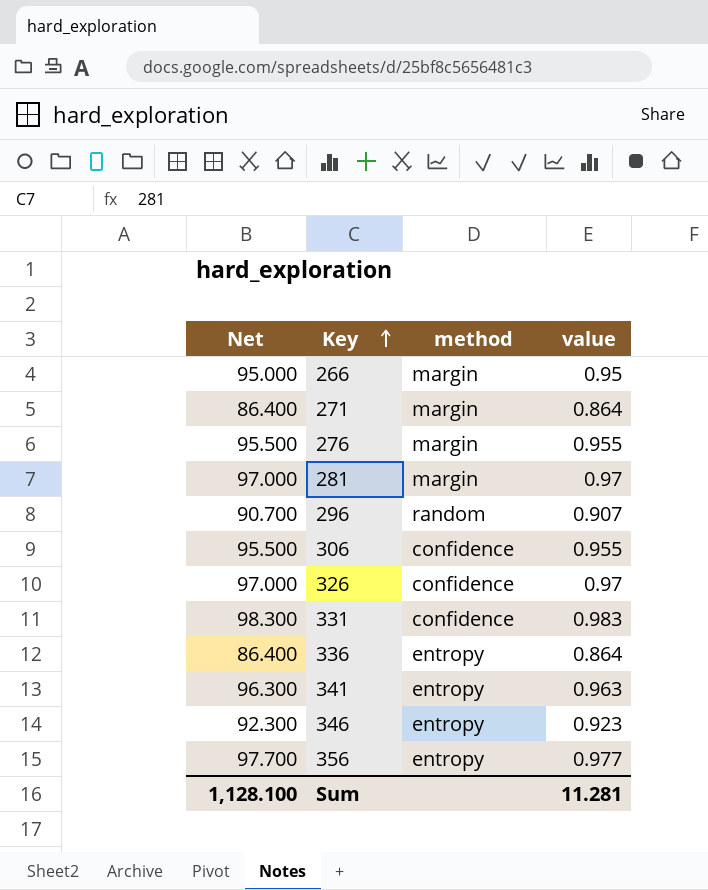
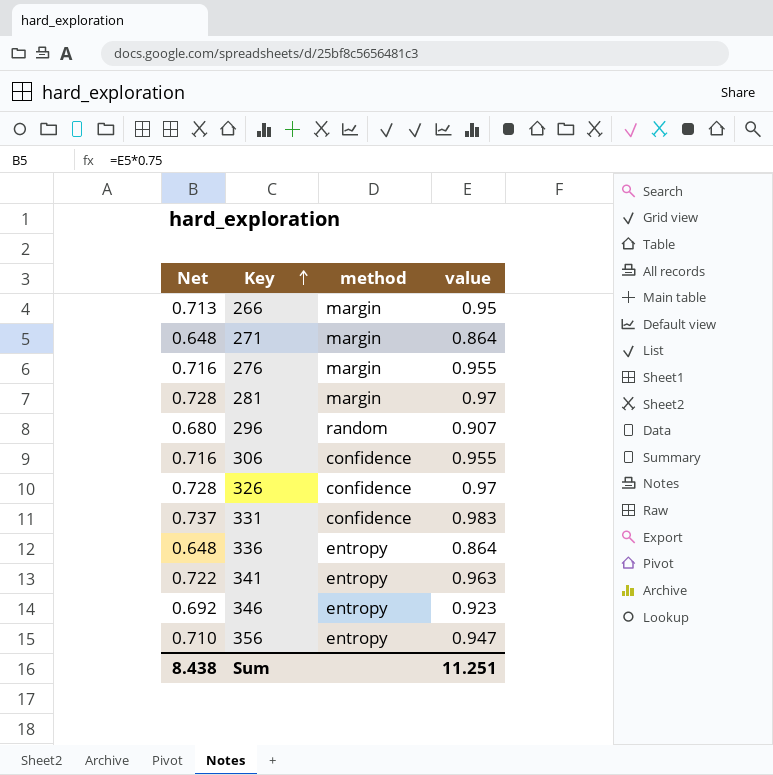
column Net | formula: [value] * 100 -> [value] * 0.75
356 | value: 0.977 -> 0.947
Sum | Net: 1,128.100 -> 8.438
Sum | value: 11.281 -> 11.251

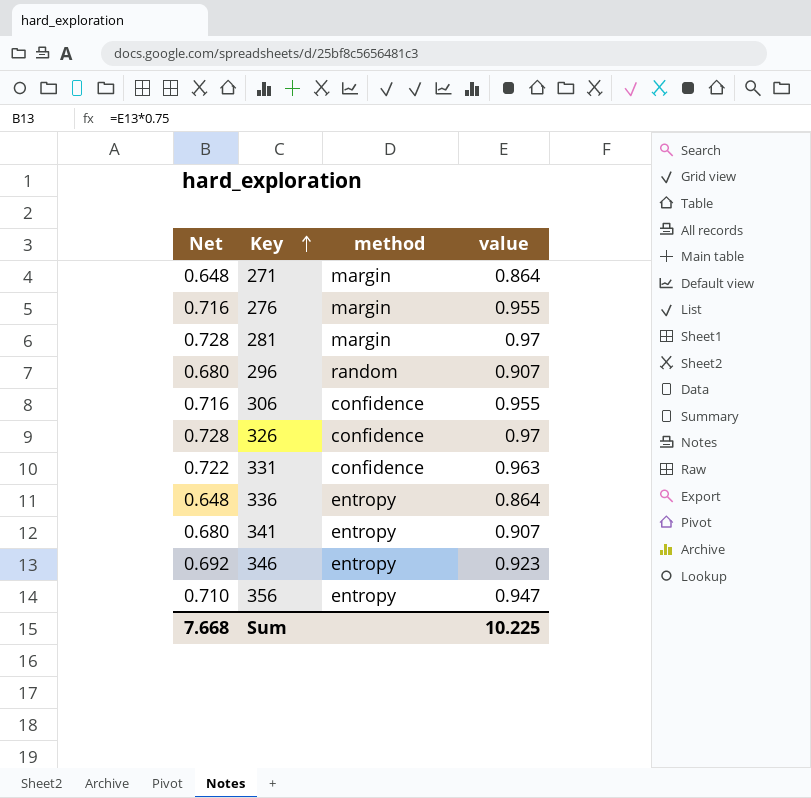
row 266: 0.713 | margin | 0.95 -> none
331 | Net: 0.737 -> 0.722
331 | value: 0.983 -> 0.963
341 | Net: 0.722 -> 0.680
341 | value: 0.963 -> 0.907
Sum | Net: 8.438 -> 7.668
Sum | value: 11.251 -> 10.225

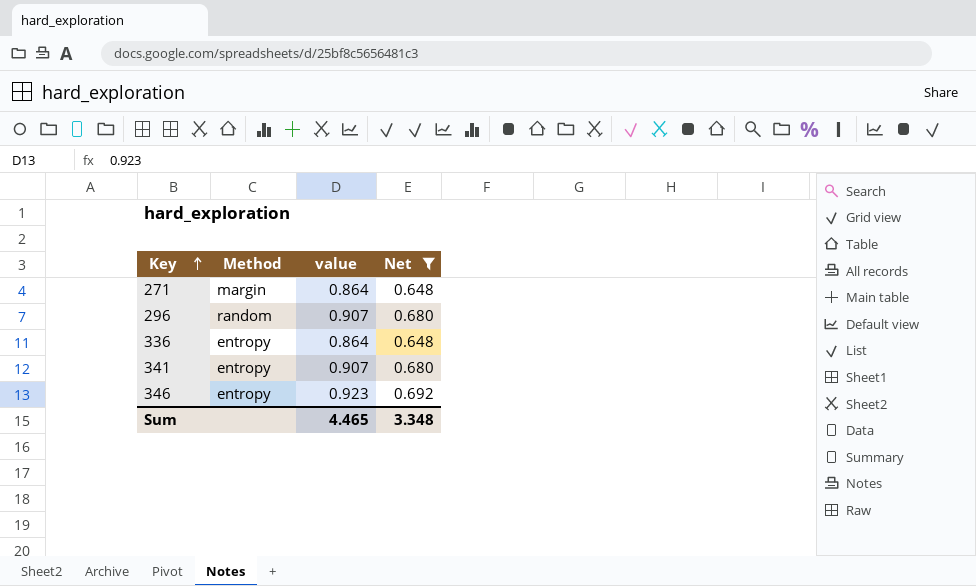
filter: none -> Net <= 0.692
column name: method -> Method
column Net | position: 1 -> 4
Sum | value: 10.225 -> 4.465
Sum | Net: 7.668 -> 3.348

